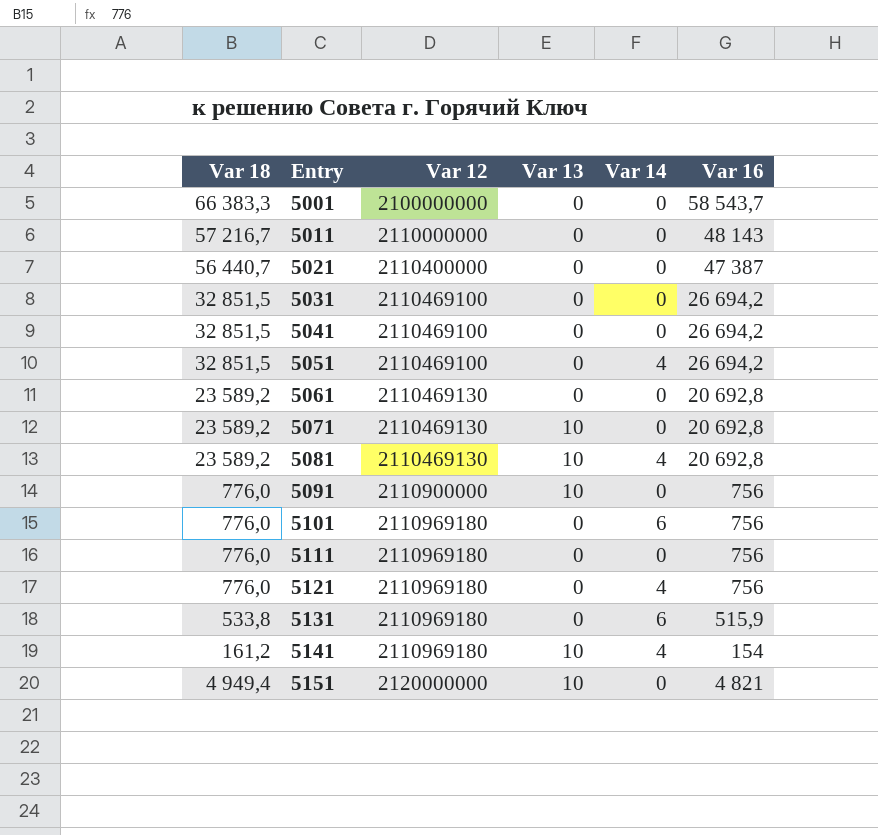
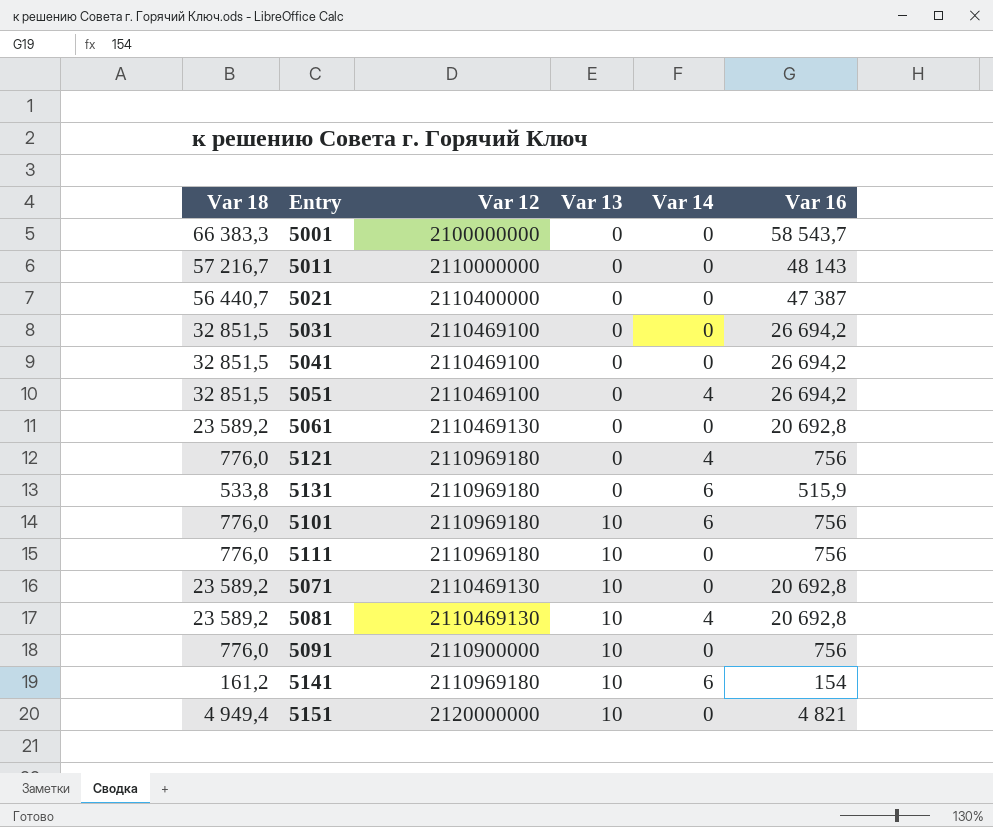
row order: Entry ascending -> Var 13 ascending
5101 | Var 13: 0 -> 10
5111 | Var 13: 0 -> 10
5141 | Var 14: 4 -> 6

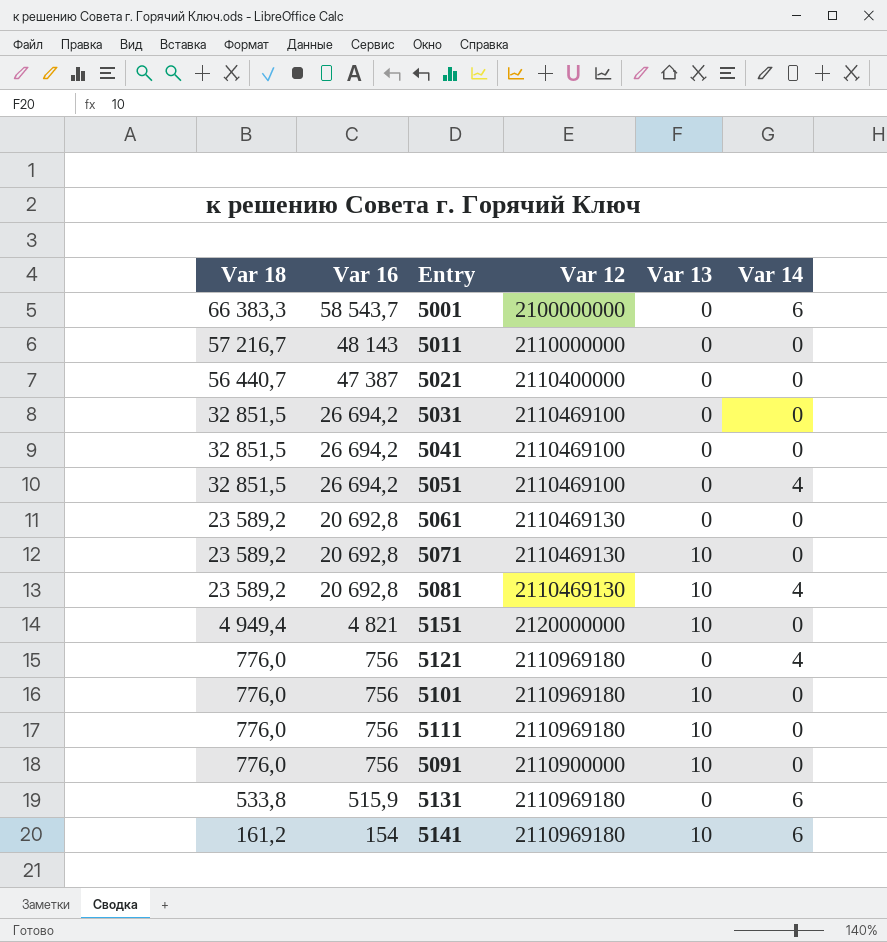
row order: Var 13 ascending -> Var 18 descending
column Var 16 | position: 6 -> 2
5001 | Var 14: 0 -> 6
5101 | Var 14: 6 -> 0

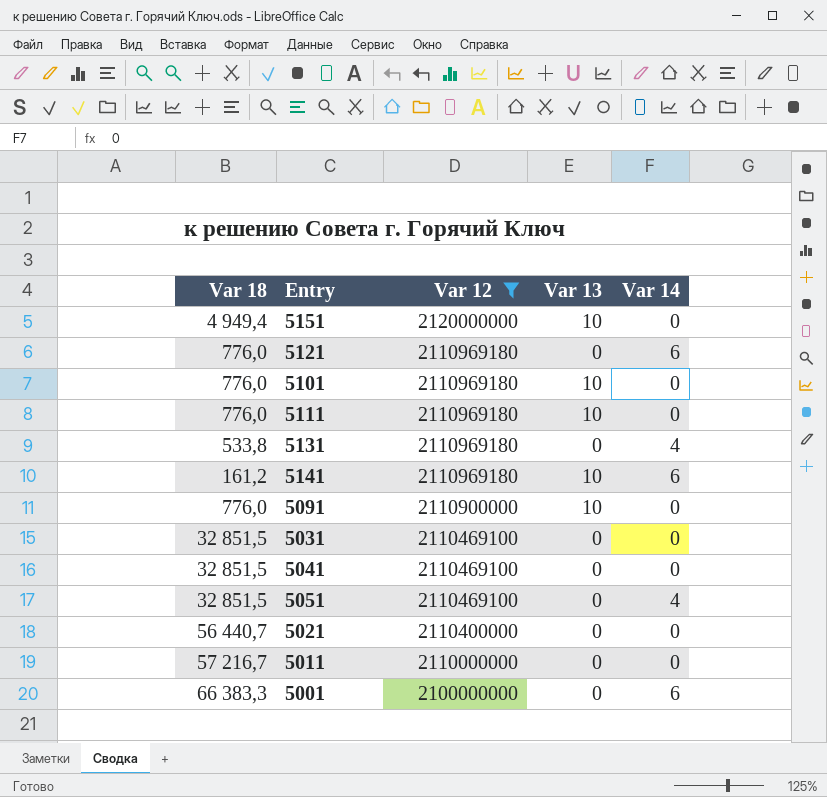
filter: none -> Var 12 != 2110469130
row order: Var 18 descending -> Var 12 descending
column Var 16 | position: 2 -> none
5121 | Var 14: 4 -> 6
5131 | Var 14: 6 -> 4

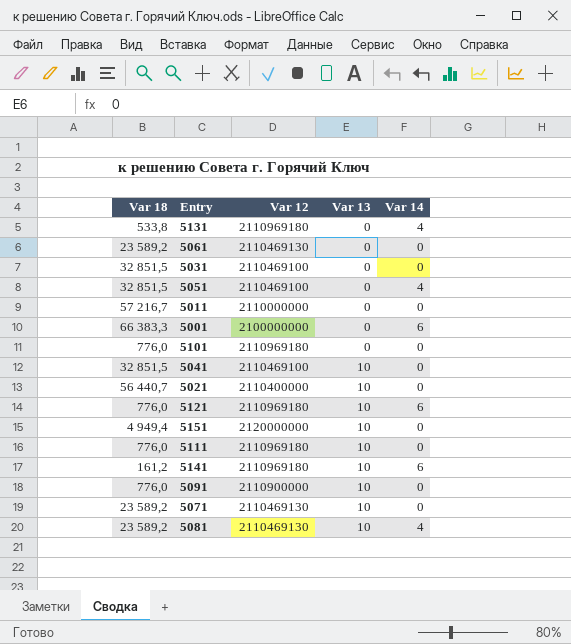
filter: Var 12 != 2110469130 -> none
row order: Var 12 descending -> Var 13 ascending
5101 | Var 13: 10 -> 0
5041 | Var 13: 0 -> 10
5021 | Var 13: 0 -> 10
5121 | Var 13: 0 -> 10

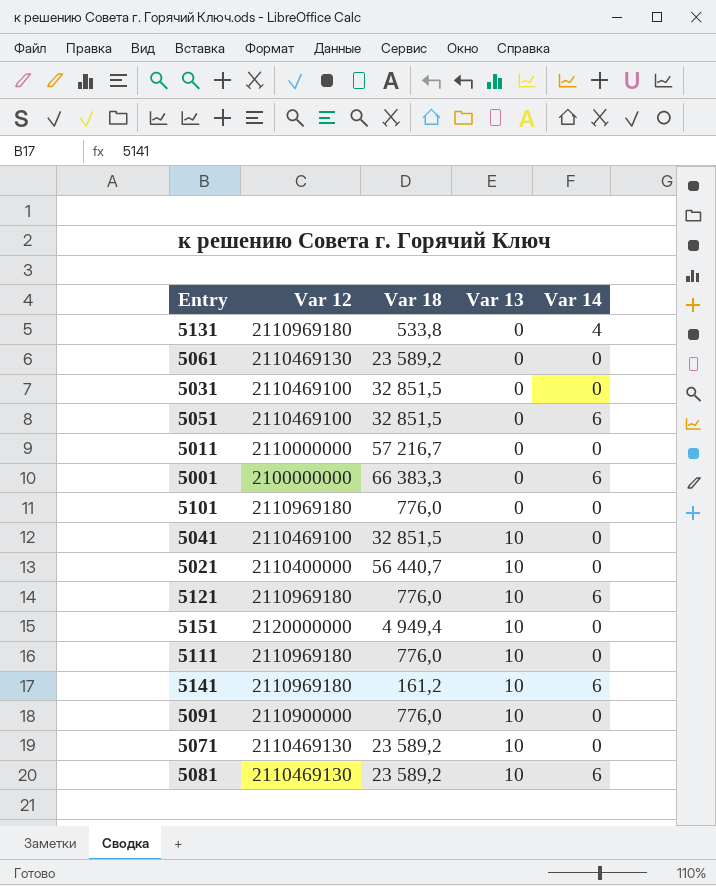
column Var 18 | position: 1 -> 3
5051 | Var 14: 4 -> 6
5081 | Var 14: 4 -> 6

